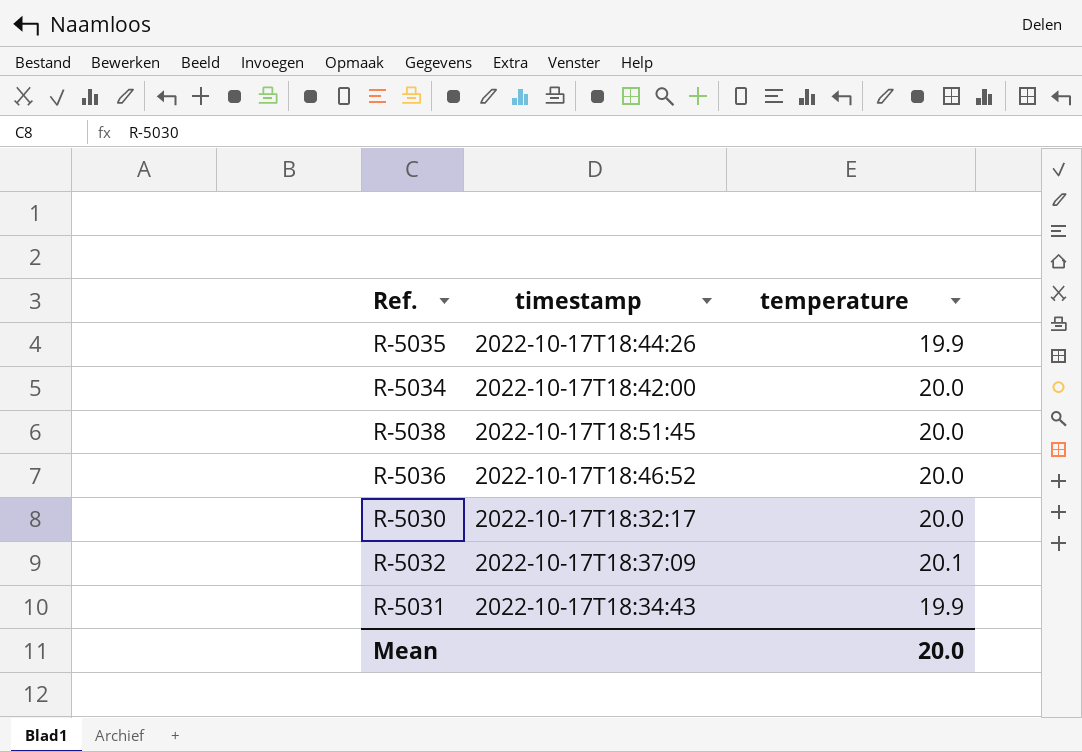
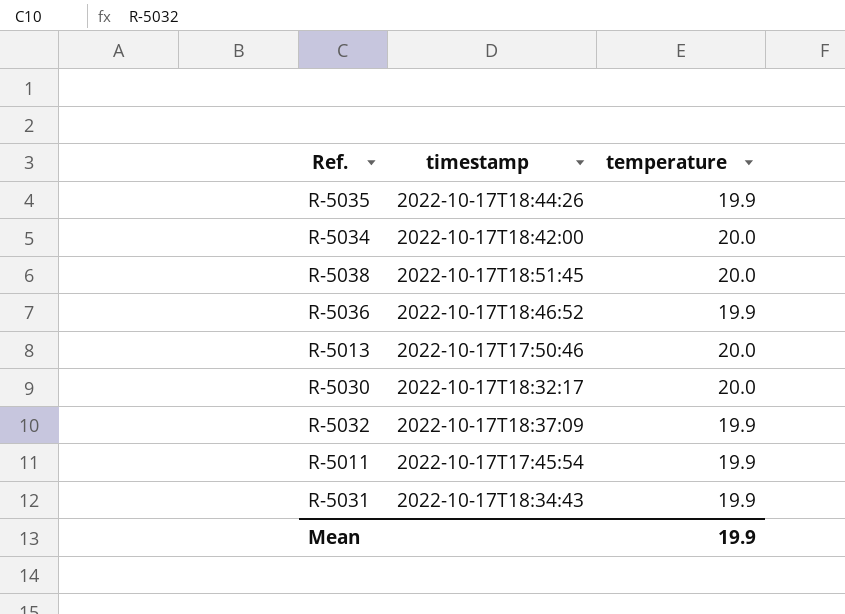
R-5036 | temperature: 20.0 -> 19.9
row R-5013: none -> 2022-10-17T17:50:46 | 20.0
R-5032 | temperature: 20.1 -> 19.9
row R-5011: none -> 2022-10-17T17:45:54 | 19.9
Mean | temperature: 20.0 -> 19.9

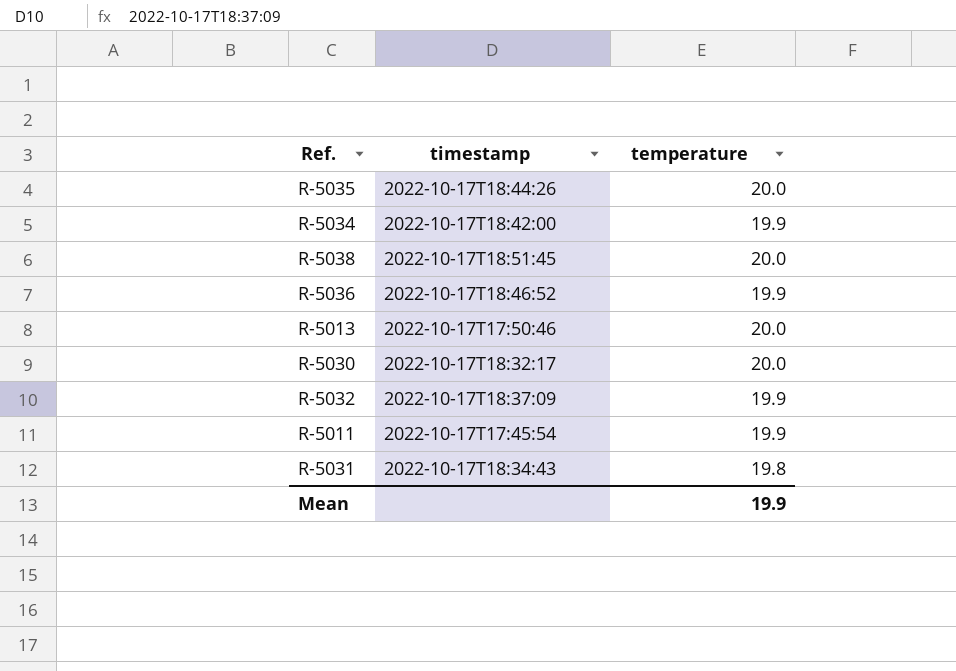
R-5035 | temperature: 19.9 -> 20.0
R-5034 | temperature: 20.0 -> 19.9
R-5031 | temperature: 19.9 -> 19.8

